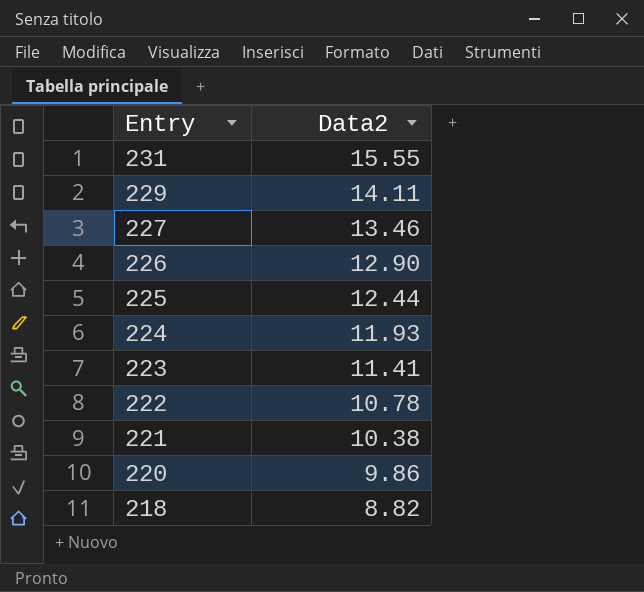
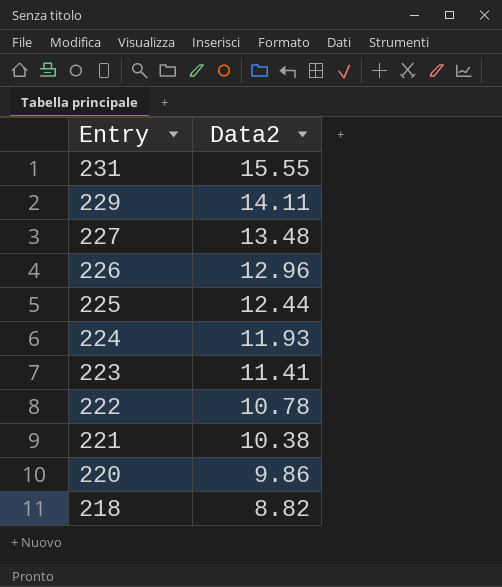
227 | Data2: 13.46 -> 13.48
226 | Data2: 12.90 -> 12.96

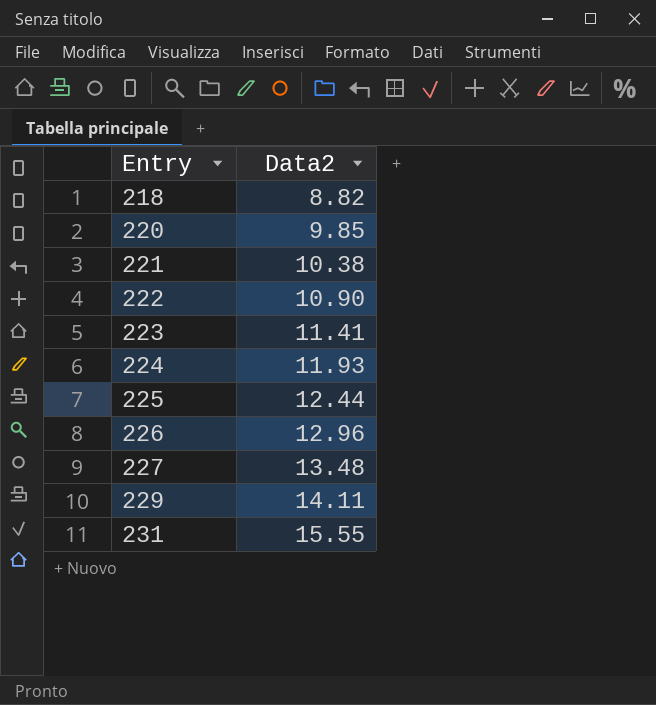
row order: Entry descending -> Entry ascending
220 | Data2: 9.86 -> 9.85
222 | Data2: 10.78 -> 10.90

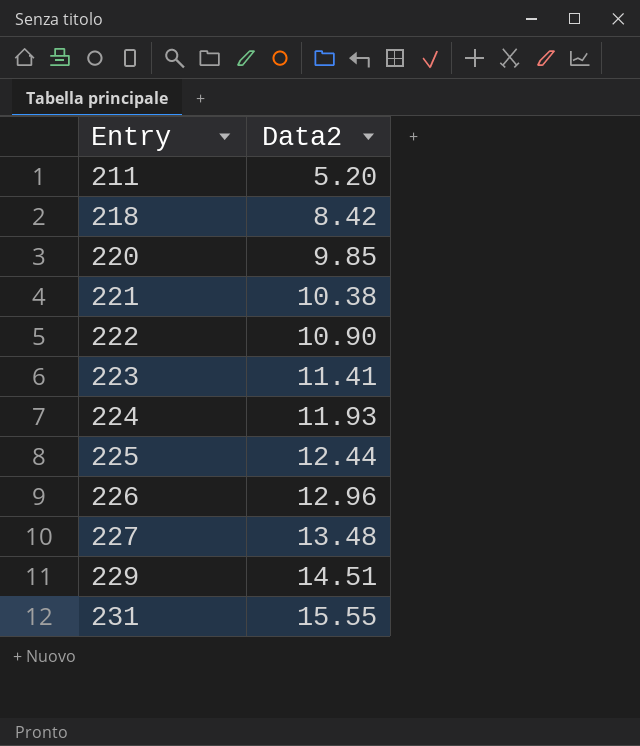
row 211: none -> 5.20
218 | Data2: 8.82 -> 8.42
229 | Data2: 14.11 -> 14.51

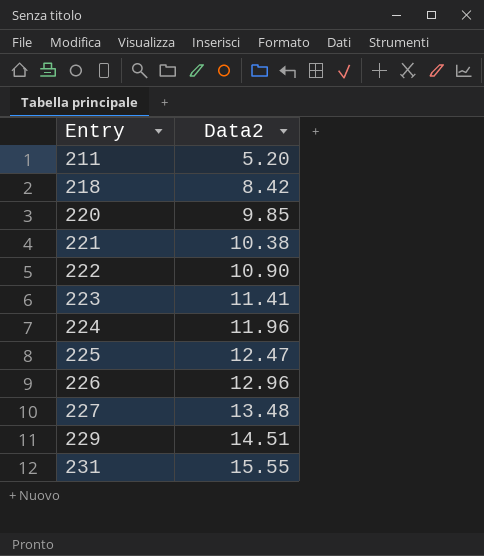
224 | Data2: 11.93 -> 11.96
225 | Data2: 12.44 -> 12.47

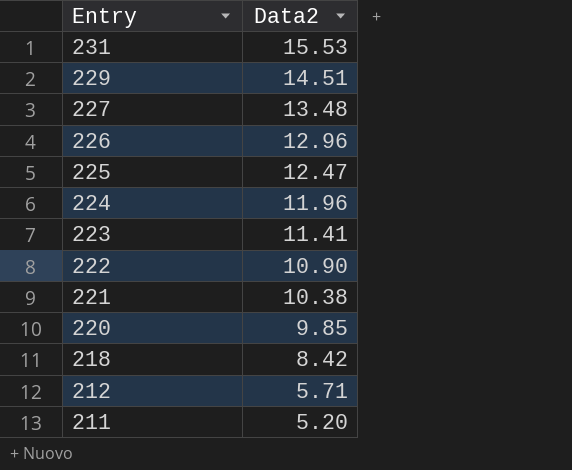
row order: Entry ascending -> Entry descending
231 | Data2: 15.55 -> 15.53
row 212: none -> 5.71

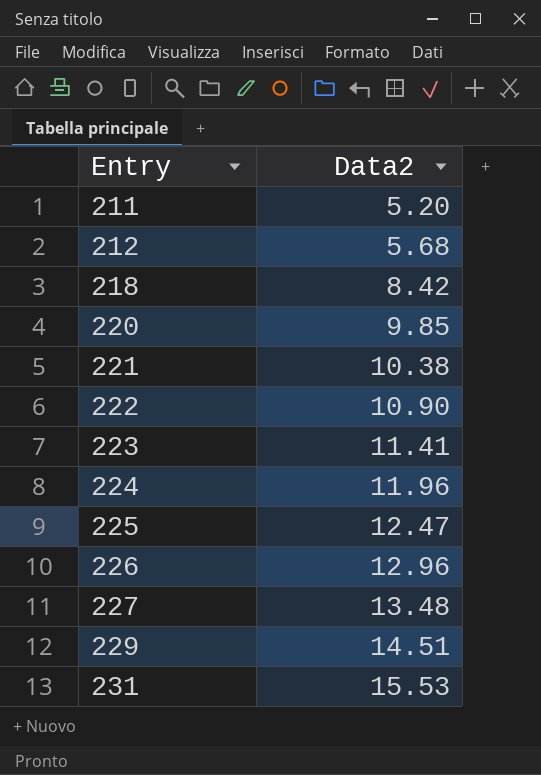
row order: Entry descending -> Entry ascending
212 | Data2: 5.71 -> 5.68

